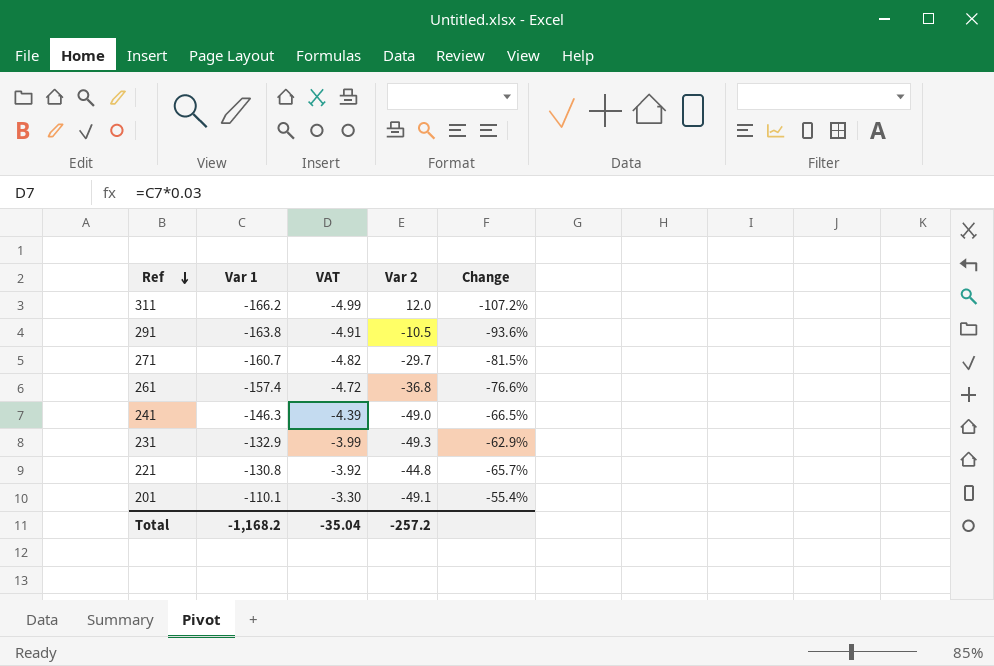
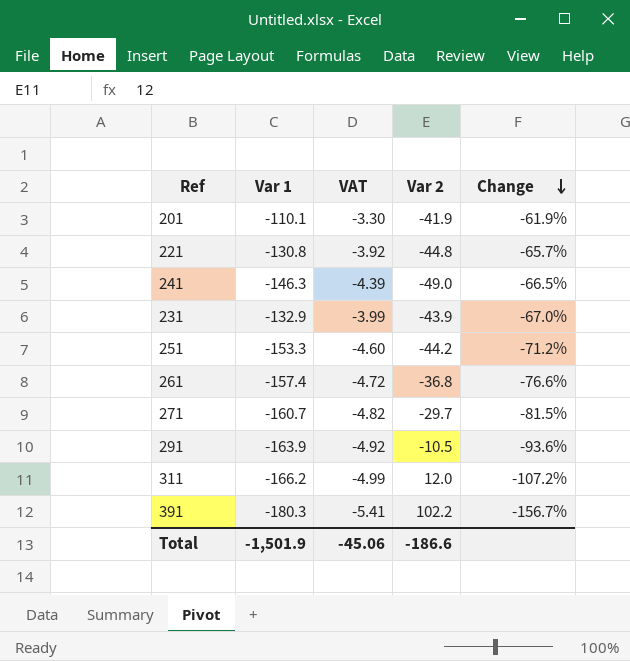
row order: Ref descending -> Change descending
201 | Var 2: -49.1 -> -41.9
201 | Change: -55.4% -> -61.9%
231 | Var 2: -49.3 -> -43.9
231 | Change: -62.9% -> -67.0%
row 251: none -> -153.3 | -4.60 | -44.2 | -71.2%
291 | Var 1: -163.8 -> -163.9
291 | VAT: -4.91 -> -4.92
row 391: none -> -180.3 | -5.41 | 102.2 | -156.7%
Total | Var 1: -1,168.2 -> -1,501.9
Total | VAT: -35.04 -> -45.06
Total | Var 2: -257.2 -> -186.6

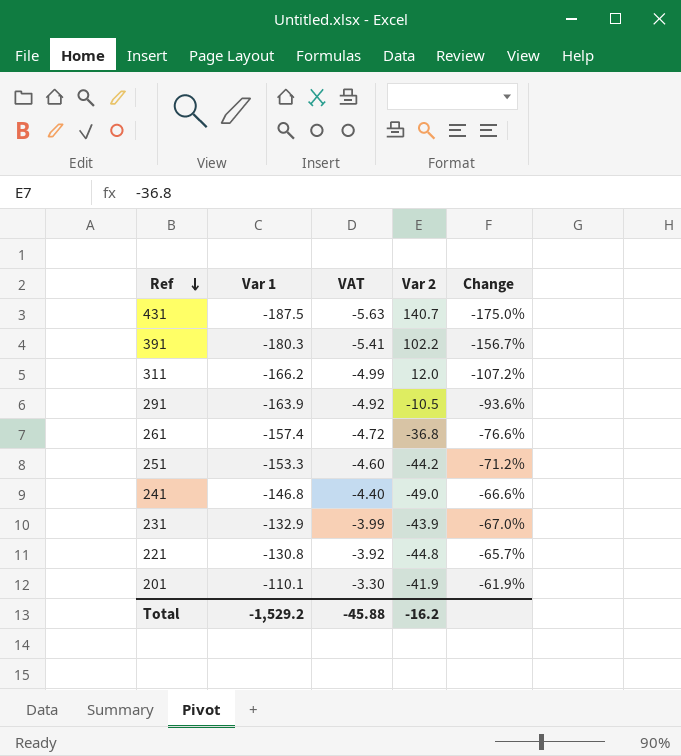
row order: Change descending -> Ref descending
row 271: -160.7 | -4.82 | -29.7 | -81.5% -> none
row 431: none -> -187.5 | -5.63 | 140.7 | -175.0%
241 | Var 1: -146.3 -> -146.8
241 | VAT: -4.39 -> -4.40
241 | Change: -66.5% -> -66.6%
Total | Var 1: -1,501.9 -> -1,529.2
Total | VAT: -45.06 -> -45.88
Total | Var 2: -186.6 -> -16.2

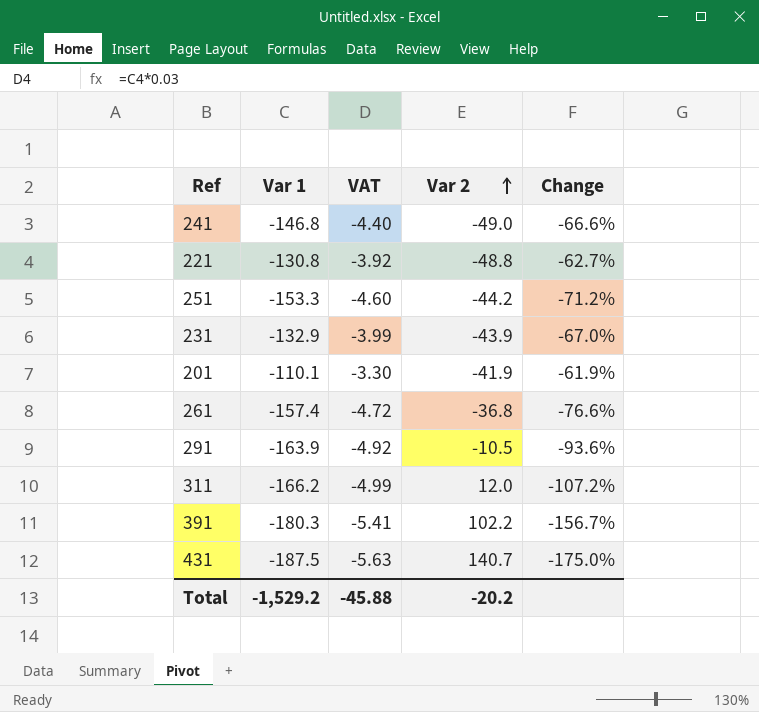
row order: Ref descending -> Var 2 ascending
221 | Var 2: -44.8 -> -48.8
221 | Change: -65.7% -> -62.7%
Total | Var 2: -16.2 -> -20.2

